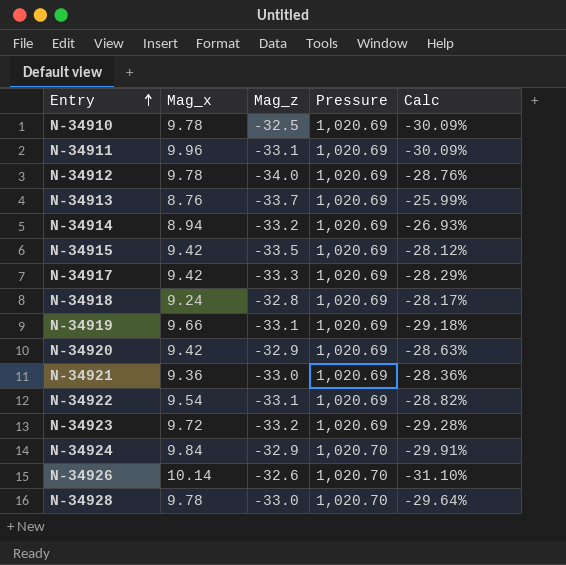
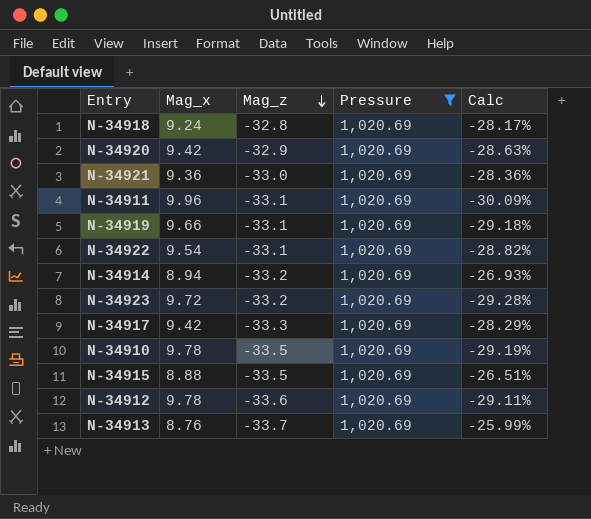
filter: none -> Pressure = 1,020.69
row order: Entry ascending -> Mag_z descending
N-34910 | Mag_z: -32.5 -> -33.5
N-34910 | Calc: -30.09% -> -29.19%
N-34915 | Mag_x: 9.42 -> 8.88
N-34915 | Calc: -28.12% -> -26.51%
N-34912 | Mag_z: -34.0 -> -33.6
N-34912 | Calc: -28.76% -> -29.11%

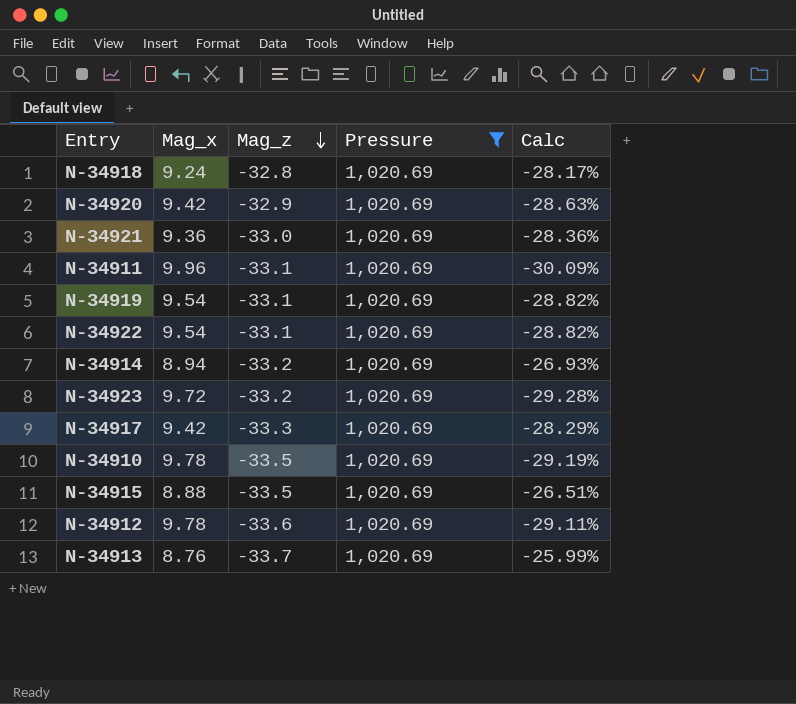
N-34919 | Mag_x: 9.66 -> 9.54
N-34919 | Calc: -29.18% -> -28.82%

